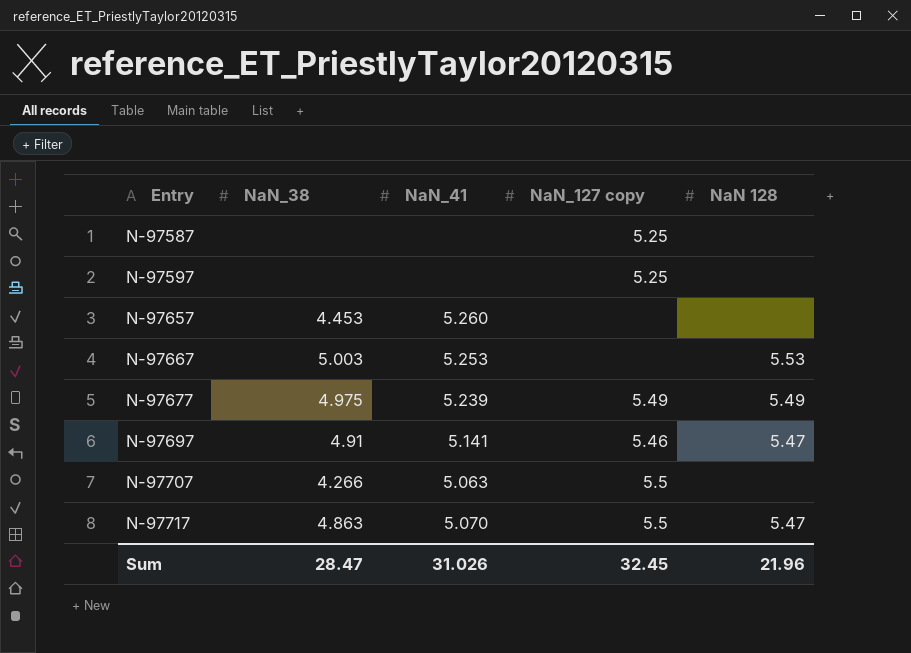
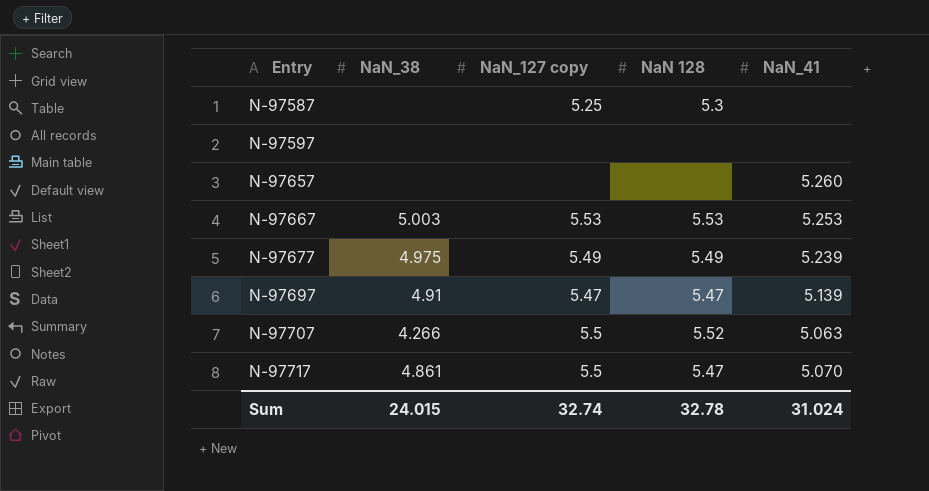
column NaN_41 | position: 3 -> 5
N-97587 | NaN 128: none -> 5.3
N-97597 | NaN_127 copy: 5.25 -> none
N-97657 | NaN_38: 4.453 -> none
N-97667 | NaN_127 copy: none -> 5.53
N-97697 | NaN_127 copy: 5.46 -> 5.47
N-97697 | NaN_41: 5.141 -> 5.139
N-97707 | NaN 128: none -> 5.52
N-97717 | NaN_38: 4.863 -> 4.861
Sum | NaN_38: 28.47 -> 24.015
Sum | NaN_127 copy: 32.45 -> 32.74
Sum | NaN 128: 21.96 -> 32.78
Sum | NaN_41: 31.026 -> 31.024

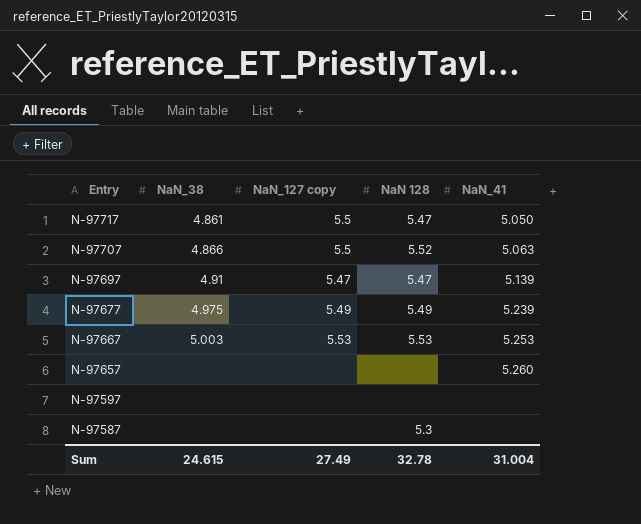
row order: Entry ascending -> Entry descending
N-97717 | NaN_41: 5.070 -> 5.050
N-97707 | NaN_38: 4.266 -> 4.866
N-97587 | NaN_127 copy: 5.25 -> none
Sum | NaN_38: 24.015 -> 24.615
Sum | NaN_127 copy: 32.74 -> 27.49
Sum | NaN_41: 31.024 -> 31.004

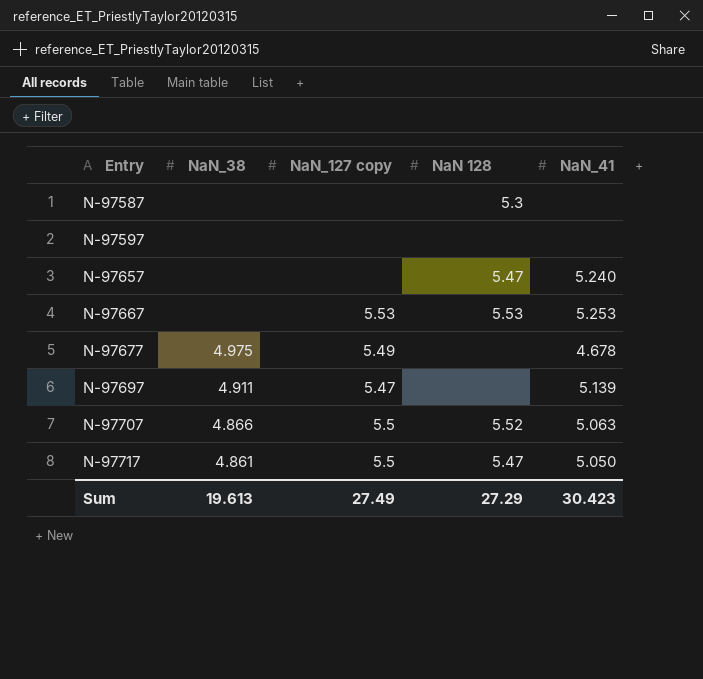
row order: Entry descending -> Entry ascending
N-97657 | NaN 128: none -> 5.47
N-97657 | NaN_41: 5.260 -> 5.240
N-97667 | NaN_38: 5.003 -> none
N-97677 | NaN 128: 5.49 -> none
N-97677 | NaN_41: 5.239 -> 4.678
N-97697 | NaN_38: 4.91 -> 4.911
N-97697 | NaN 128: 5.47 -> none
Sum | NaN_38: 24.615 -> 19.613
Sum | NaN 128: 32.78 -> 27.29
Sum | NaN_41: 31.004 -> 30.423

